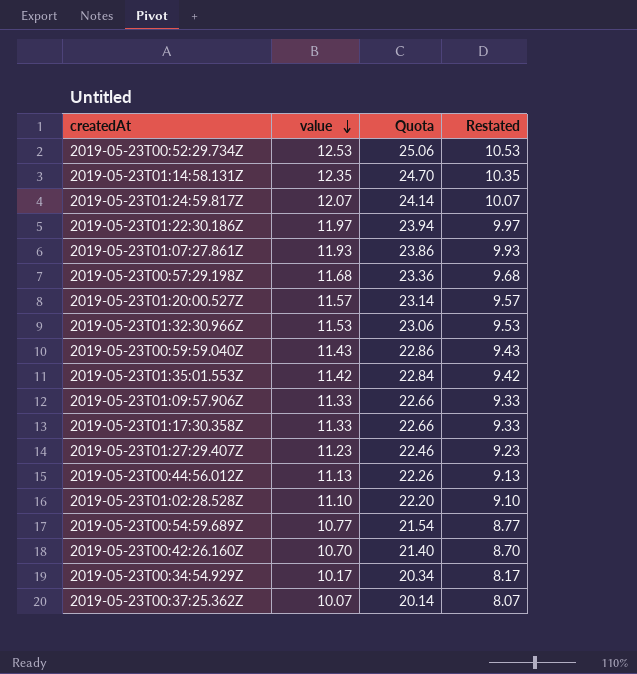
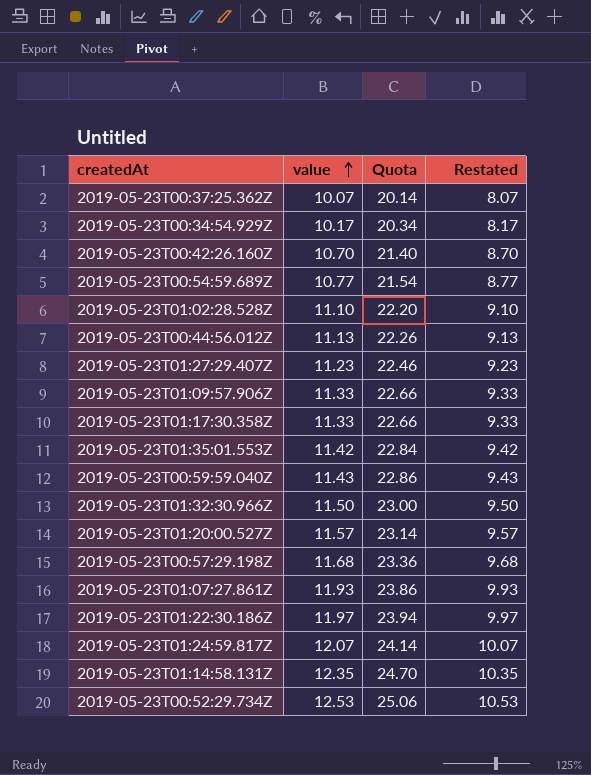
row order: value descending -> value ascending
2019-05-23T01:32:30.966Z | value: 11.53 -> 11.50
2019-05-23T01:32:30.966Z | Quota: 23.06 -> 23.00
2019-05-23T01:32:30.966Z | Restated: 9.53 -> 9.50

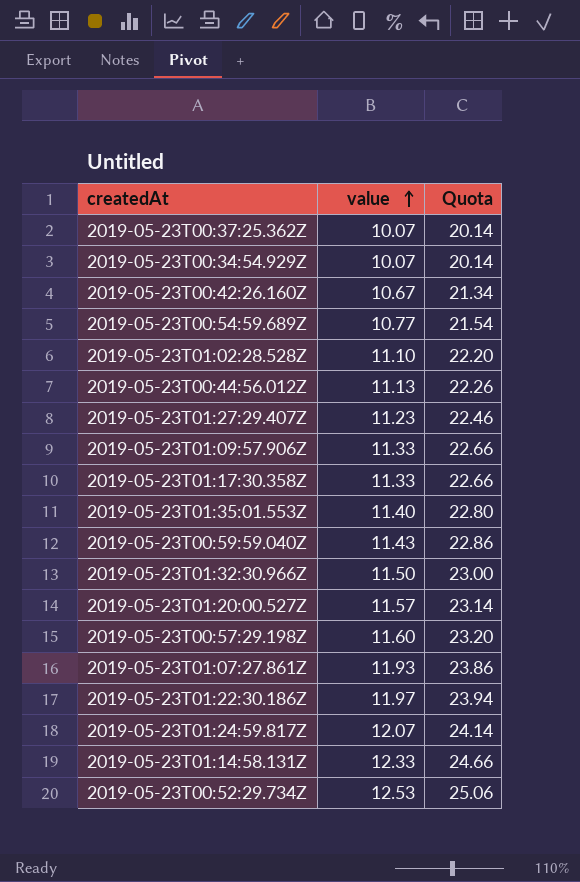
column Restated | formula: [value] - 2 -> none
2019-05-23T00:34:54.929Z | value: 10.17 -> 10.07
2019-05-23T00:34:54.929Z | Quota: 20.34 -> 20.14
2019-05-23T00:42:26.160Z | value: 10.70 -> 10.67
2019-05-23T00:42:26.160Z | Quota: 21.40 -> 21.34
2019-05-23T01:35:01.553Z | value: 11.42 -> 11.40
2019-05-23T01:35:01.553Z | Quota: 22.84 -> 22.80
2019-05-23T00:57:29.198Z | value: 11.68 -> 11.60
2019-05-23T00:57:29.198Z | Quota: 23.36 -> 23.20
2019-05-23T01:14:58.131Z | value: 12.35 -> 12.33
2019-05-23T01:14:58.131Z | Quota: 24.70 -> 24.66

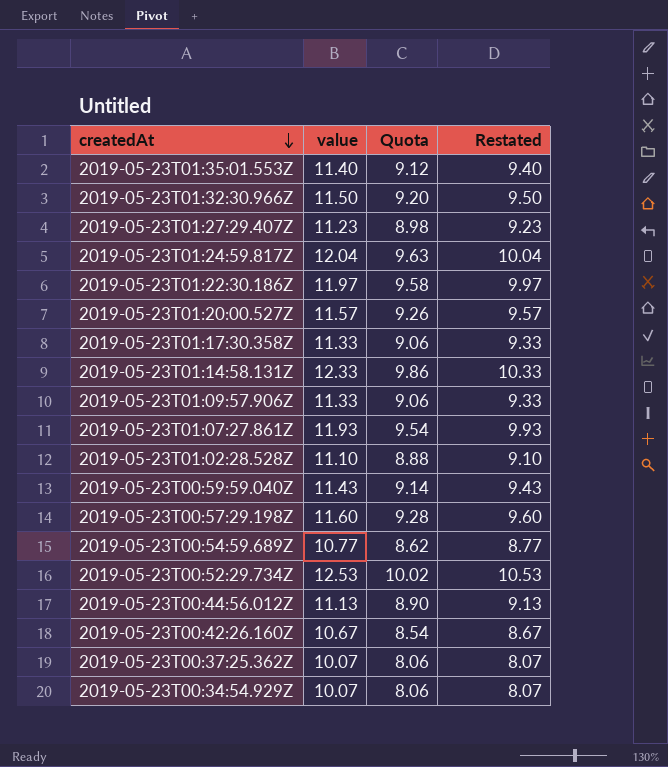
row order: value ascending -> createdAt descending
column Quota | formula: [value] * 2 -> [value] * 0.8
column Restated | formula: none -> [value] - 2
2019-05-23T01:24:59.817Z | value: 12.07 -> 12.04

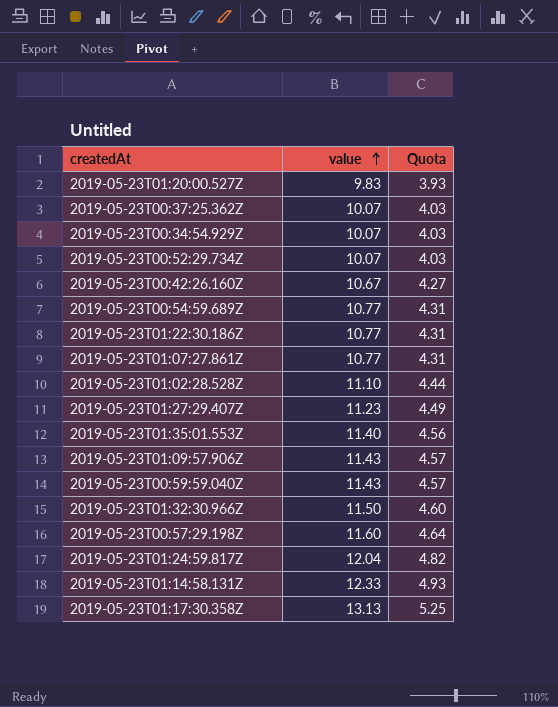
row order: createdAt descending -> value ascending
column Restated | formula: [value] - 2 -> none
column Quota | formula: [value] * 0.8 -> [value] * 0.4
row 2019-05-23T00:44:56.012Z: 11.13 | 8.90 | 9.13 -> none
2019-05-23T01:20:00.527Z | value: 11.57 -> 9.83
2019-05-23T00:52:29.734Z | value: 12.53 -> 10.07
2019-05-23T01:22:30.186Z | value: 11.97 -> 10.77
2019-05-23T01:07:27.861Z | value: 11.93 -> 10.77
2019-05-23T01:09:57.906Z | value: 11.33 -> 11.43
2019-05-23T01:17:30.358Z | value: 11.33 -> 13.13

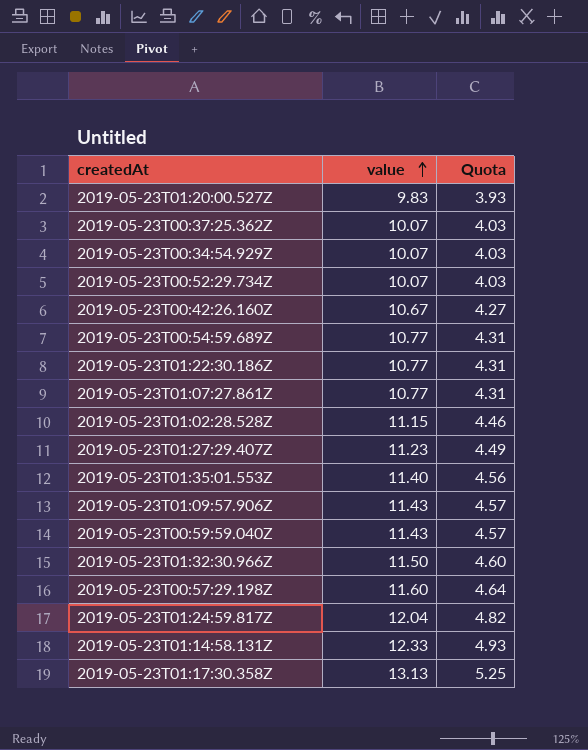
2019-05-23T01:02:28.528Z | value: 11.10 -> 11.15
2019-05-23T01:02:28.528Z | Quota: 4.44 -> 4.46

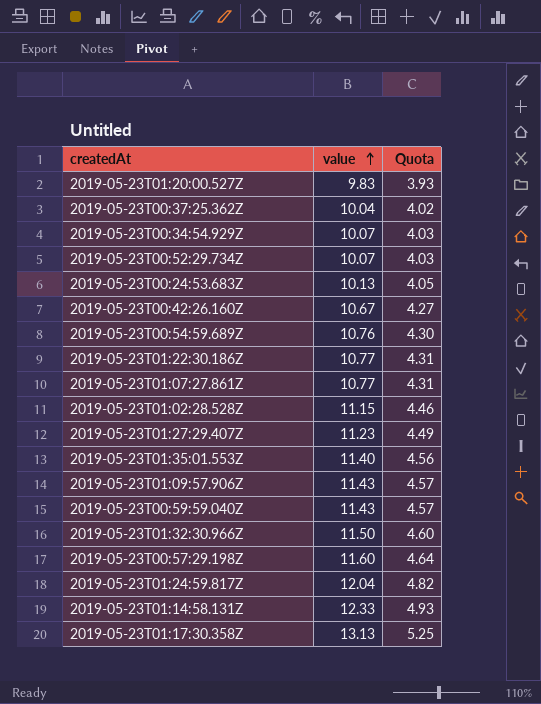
2019-05-23T00:37:25.362Z | value: 10.07 -> 10.04
2019-05-23T00:37:25.362Z | Quota: 4.03 -> 4.02
row 2019-05-23T00:24:53.683Z: none -> 10.13 | 4.05
2019-05-23T00:54:59.689Z | value: 10.77 -> 10.76
2019-05-23T00:54:59.689Z | Quota: 4.31 -> 4.30

